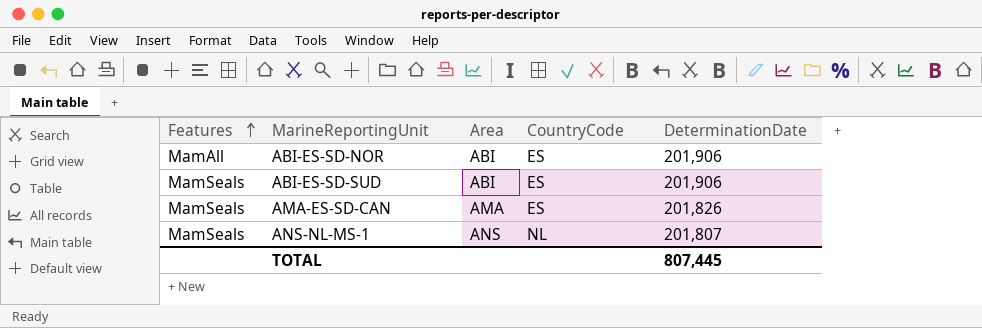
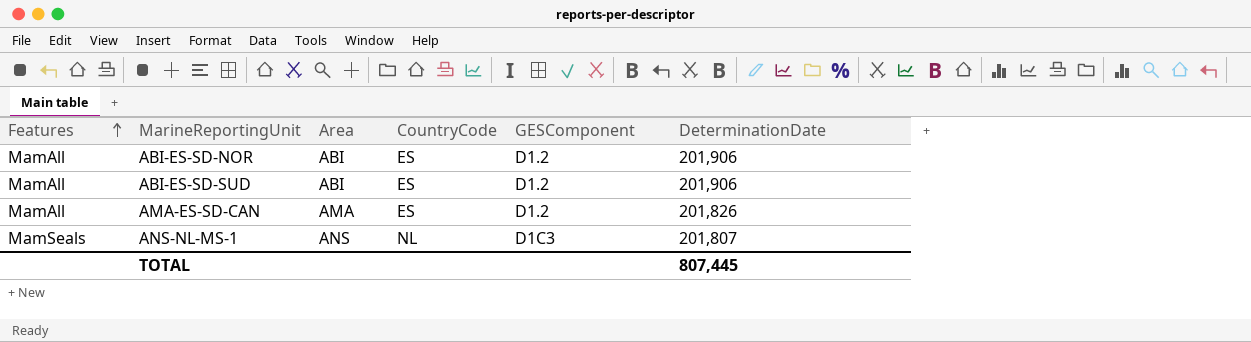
column GESComponent | position: none -> 5
ABI-ES-SD-SUD | Features: MamSeals -> MamAll
AMA-ES-SD-CAN | Features: MamSeals -> MamAll

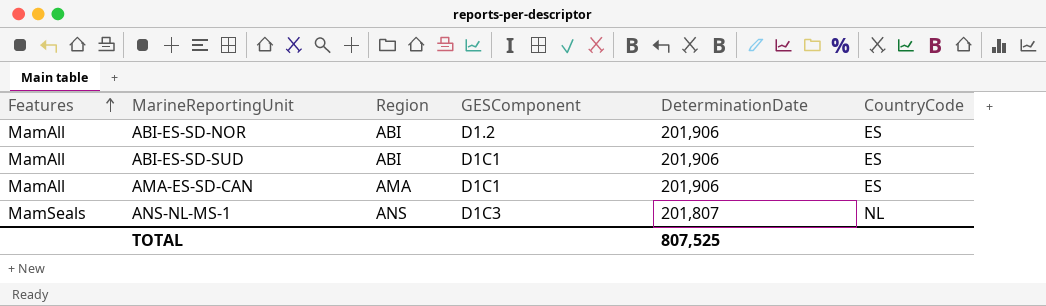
column name: Area -> Region
column CountryCode | position: 4 -> 6
ABI-ES-SD-SUD | GESComponent: D1.2 -> D1C1
AMA-ES-SD-CAN | GESComponent: D1.2 -> D1C1
AMA-ES-SD-CAN | DeterminationDate: 201,826 -> 201,906
TOTAL | DeterminationDate: 807,445 -> 807,525

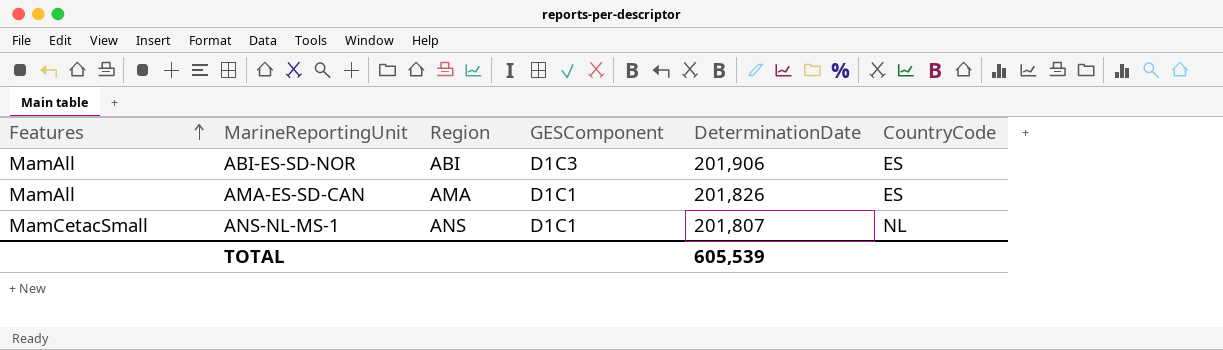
row ABI-ES-SD-SUD: MamAll | ABI | D1C1 | 201,906 | ES -> none
ABI-ES-SD-NOR | GESComponent: D1.2 -> D1C3
AMA-ES-SD-CAN | DeterminationDate: 201,906 -> 201,826
ANS-NL-MS-1 | Features: MamSeals -> MamCetacSmall
ANS-NL-MS-1 | GESComponent: D1C3 -> D1C1
TOTAL | DeterminationDate: 807,525 -> 605,539

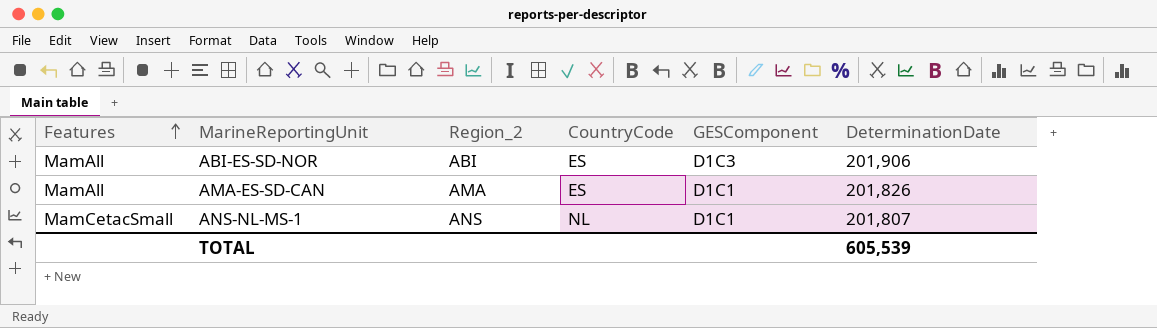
column name: Region -> Region_2
column CountryCode | position: 6 -> 4

